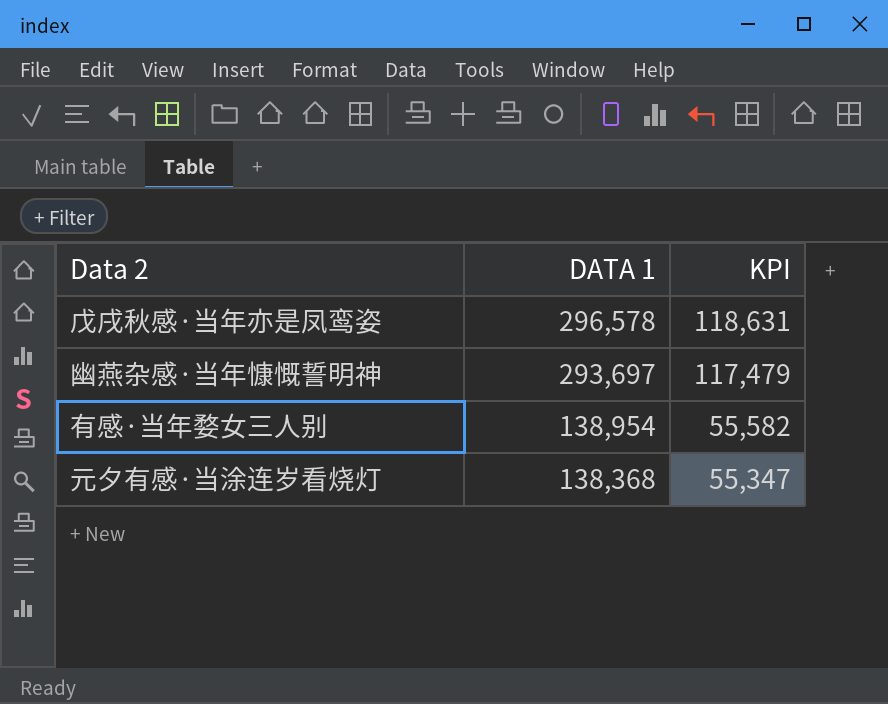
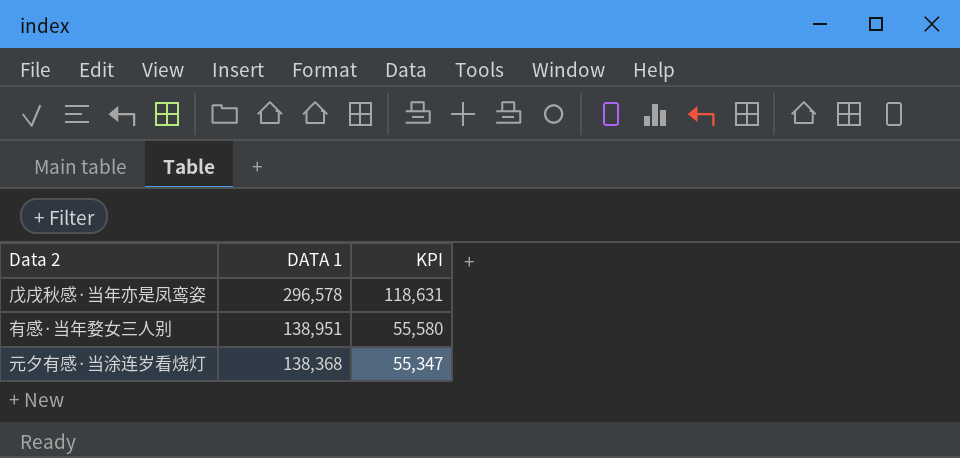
row 幽燕杂感·当年慷慨誓明神: 293,697 | 117,479 -> none
有感·当年婺女三人别 | DATA 1: 138,954 -> 138,951
有感·当年婺女三人别 | KPI: 55,582 -> 55,580

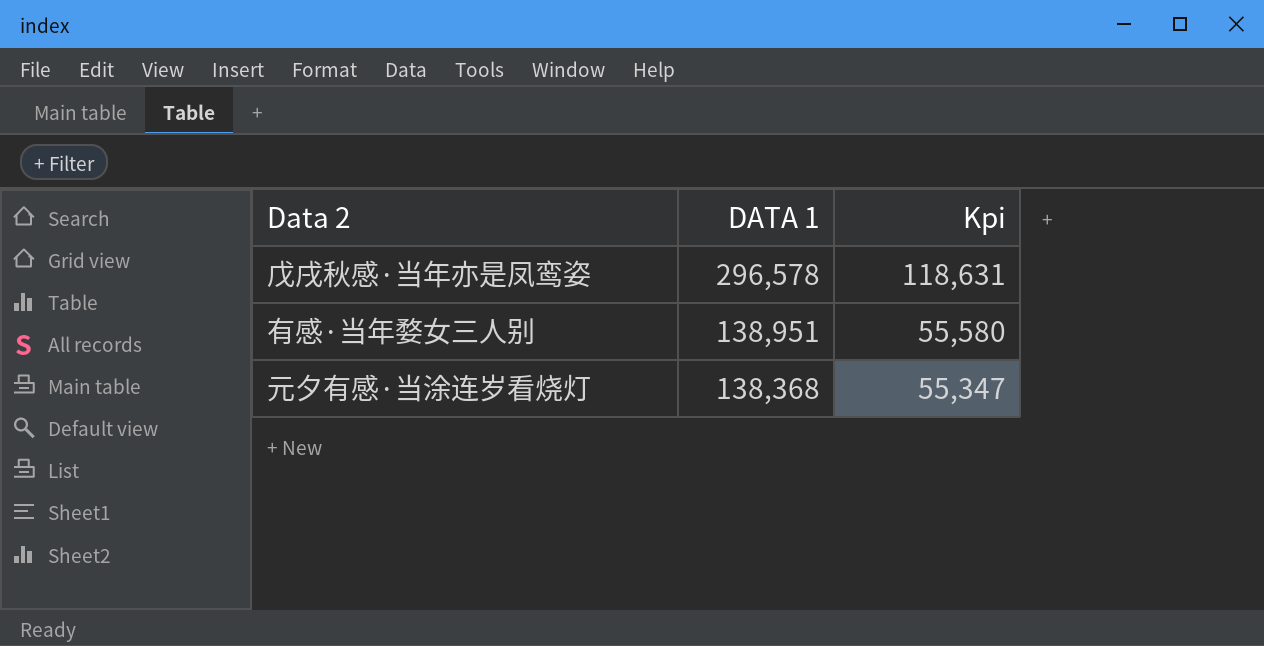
column name: KPI -> Kpi

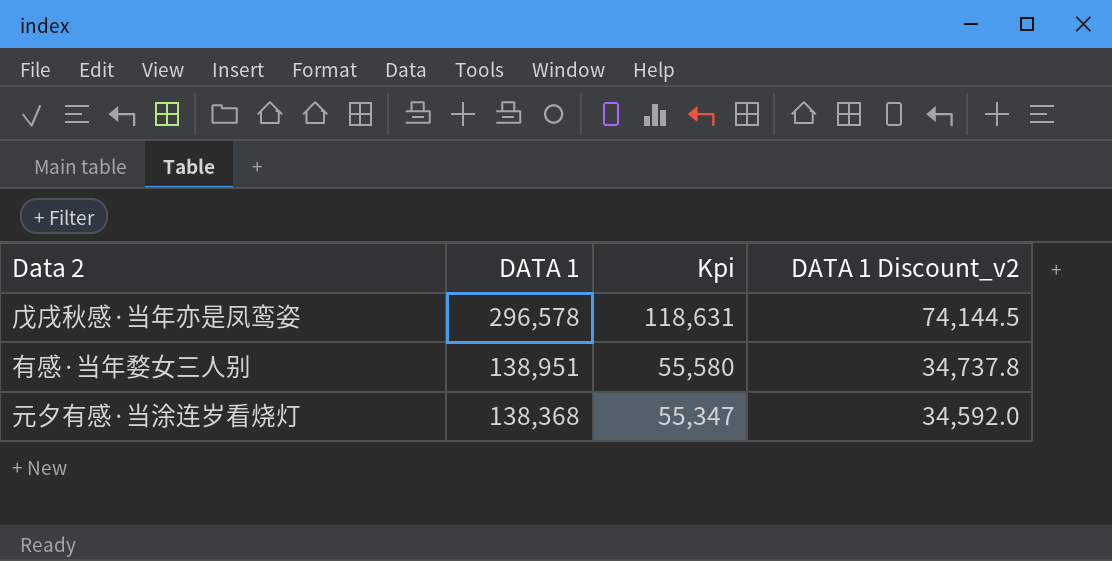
column DATA 1 Discount_v2 | formula: none -> [DATA 1] * 0.25

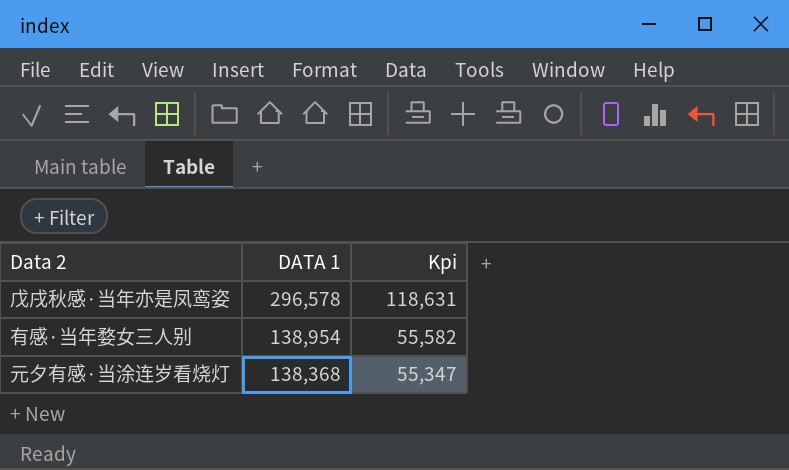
column DATA 1 Discount_v2 | formula: [DATA 1] * 0.25 -> none
有感·当年婺女三人别 | DATA 1: 138,951 -> 138,954
有感·当年婺女三人别 | Kpi: 55,580 -> 55,582

